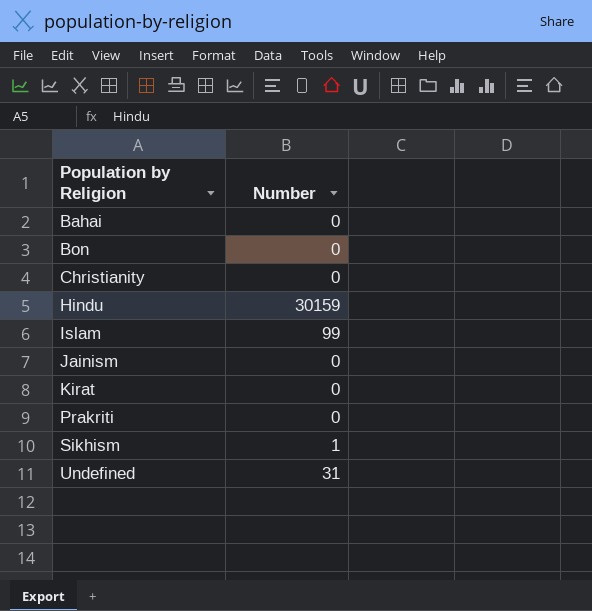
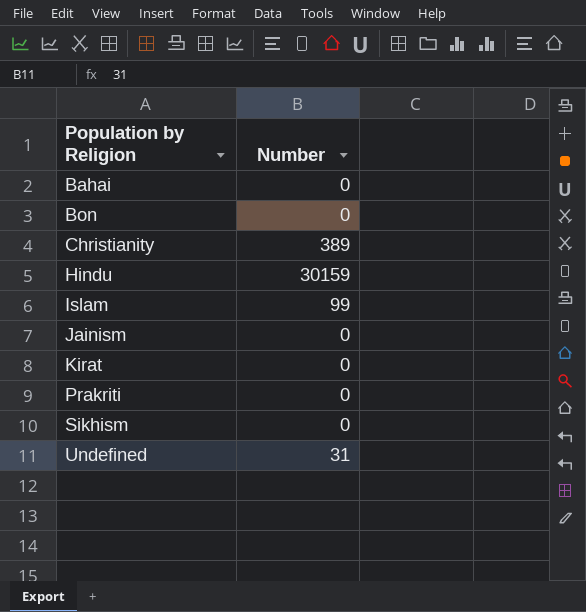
Christianity | Number: 0 -> 389
Sikhism | Number: 1 -> 0

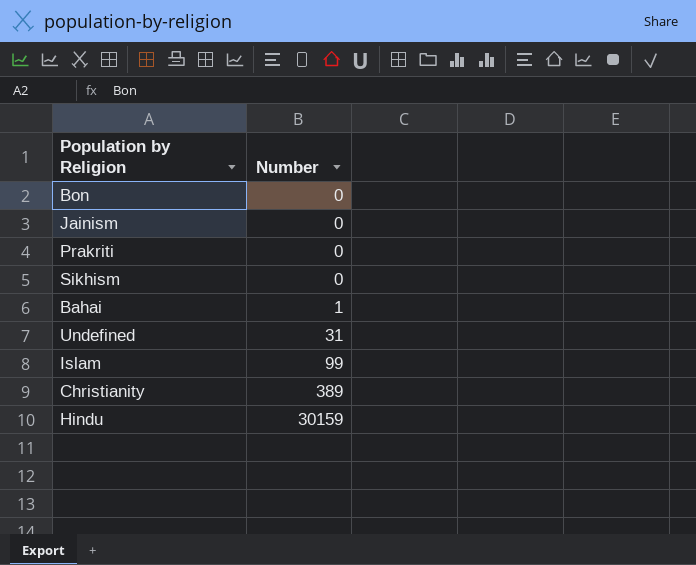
row order: Population by Religion ascending -> Number ascending
row Kirat: 0 -> none
Bahai | Number: 0 -> 1

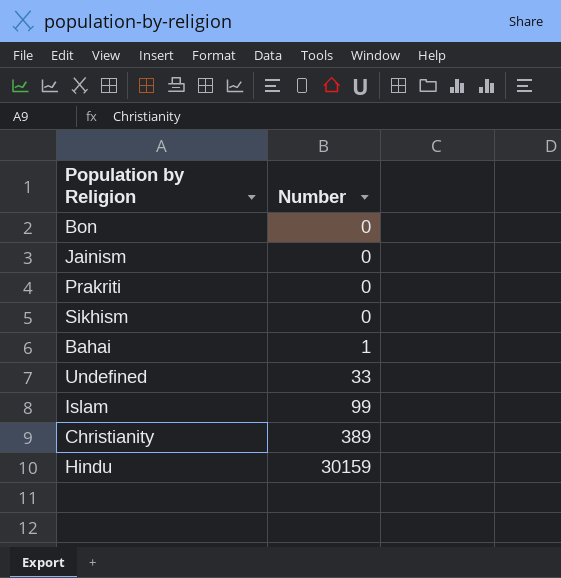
Undefined | Number: 31 -> 33

